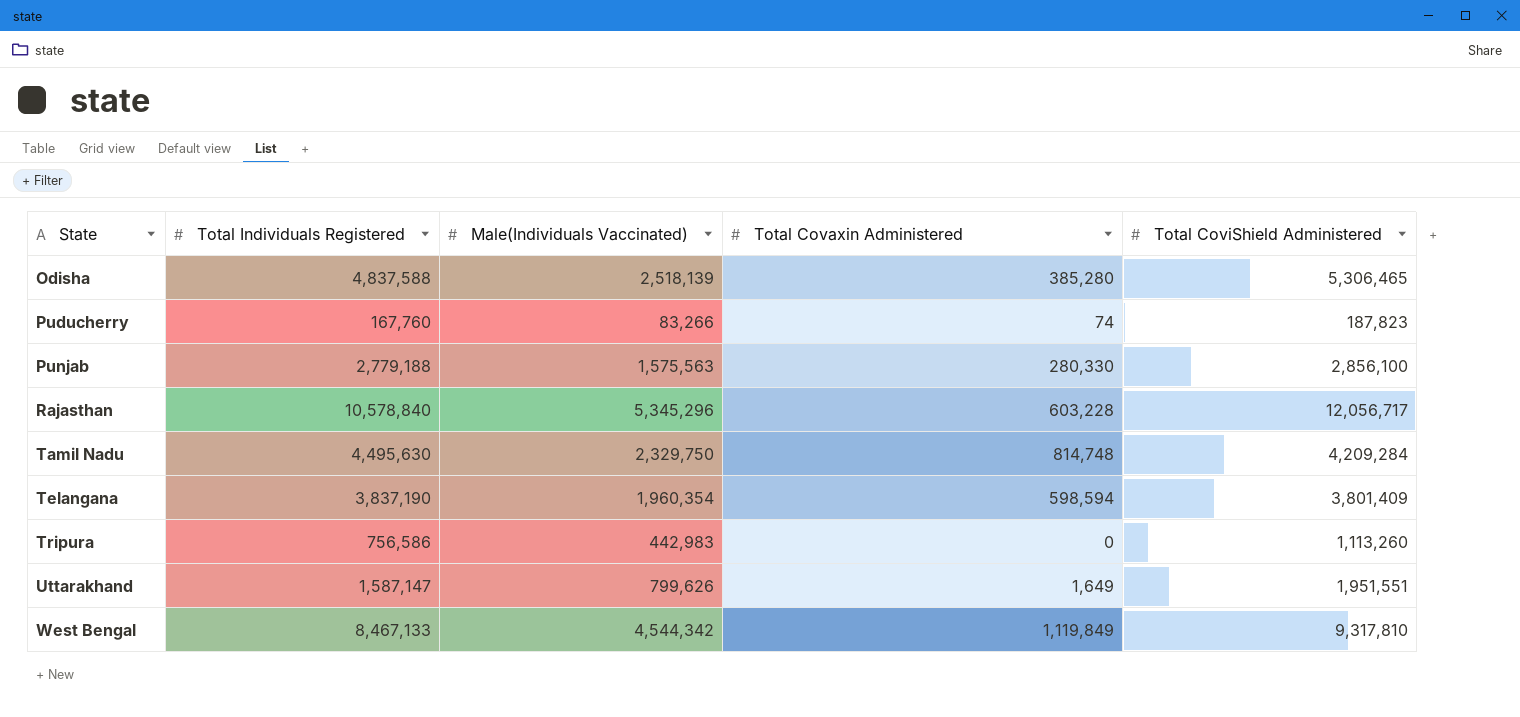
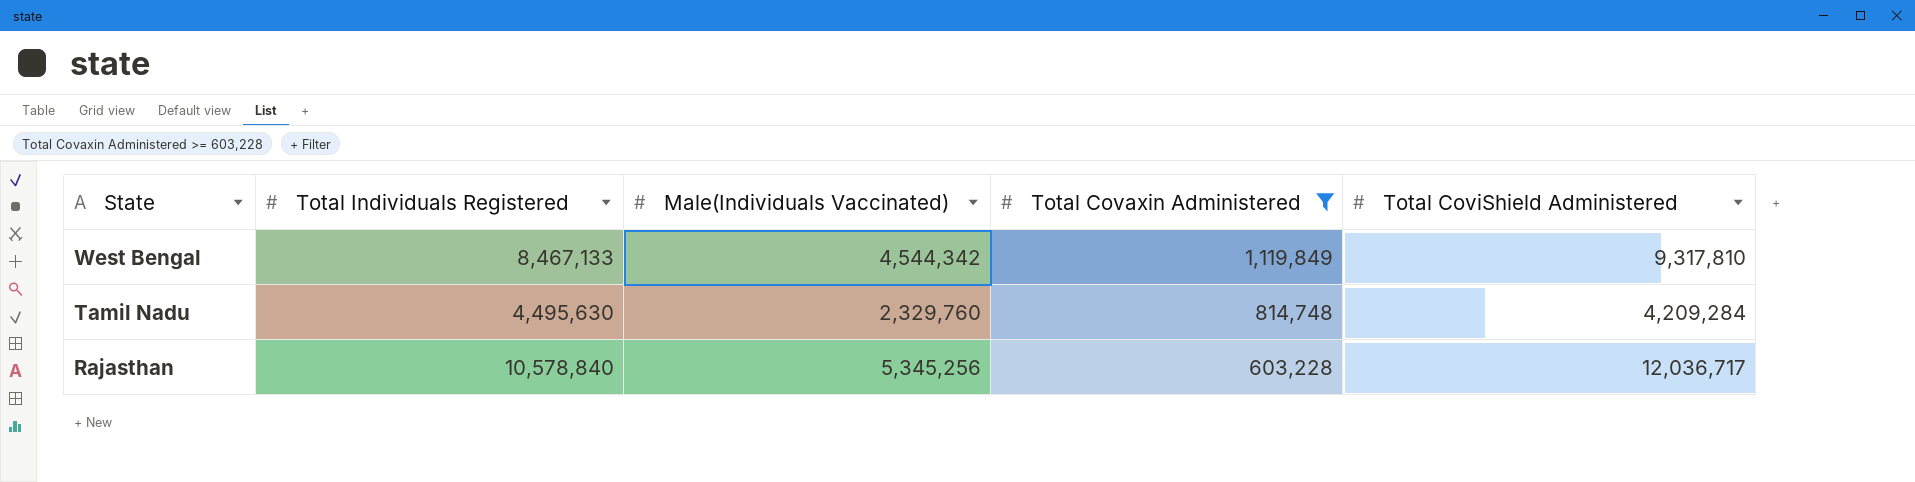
filter: none -> Total Covaxin Administered >= 603,228
row order: State ascending -> State descending
Tamil Nadu | Male(Individuals Vaccinated): 2,329,750 -> 2,329,760
Rajasthan | Male(Individuals Vaccinated): 5,345,296 -> 5,345,256
Rajasthan | Total CoviShield Administered: 12,056,717 -> 12,036,717

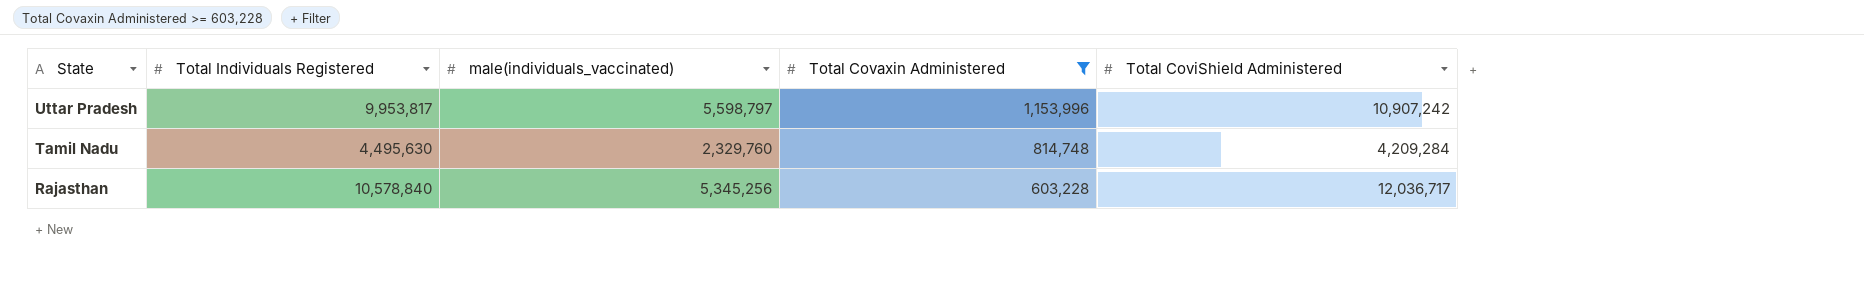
column name: Male(Individuals Vaccinated) -> male(individuals_vaccinated)
row West Bengal: 8,467,133 | 4,544,342 | 1,119,849 | 9,317,810 -> none
row Uttar Pradesh: none -> 9,953,817 | 5,598,797 | 1,153,996 | 10,907,242

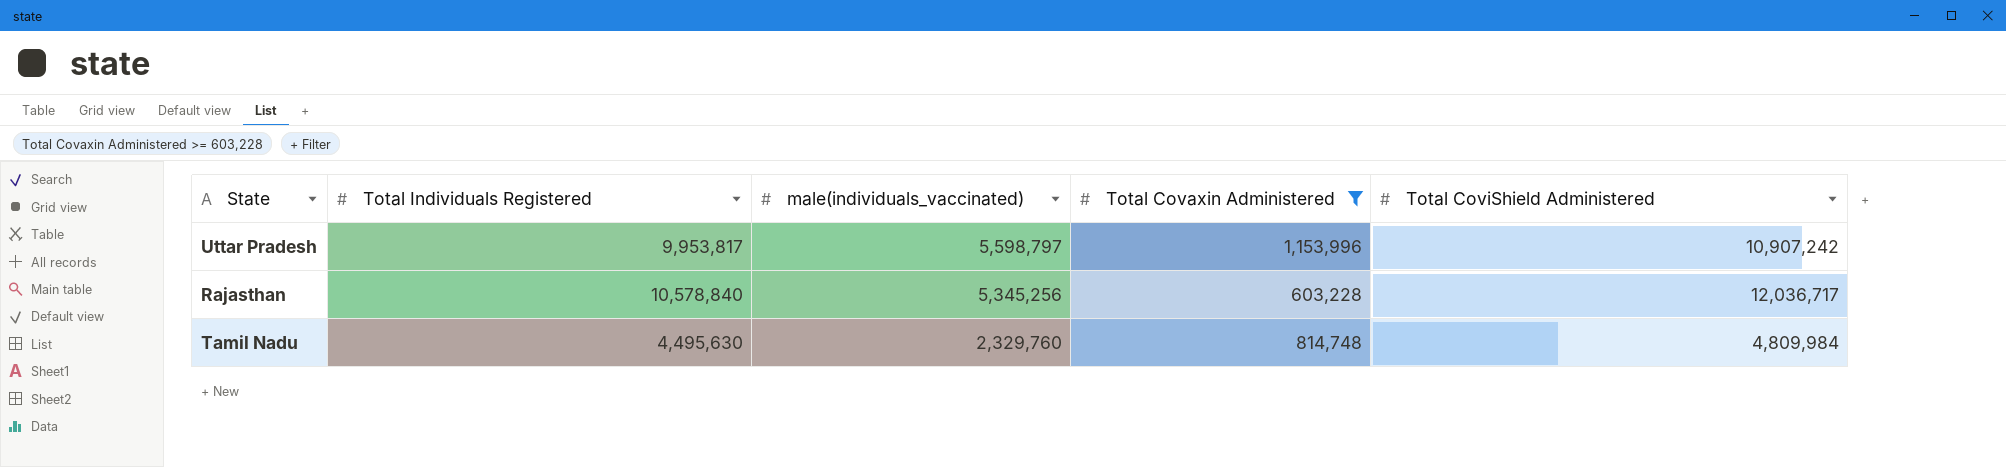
row order: State descending -> male(individuals_vaccinated) descending
Tamil Nadu | Total CoviShield Administered: 4,209,284 -> 4,809,984

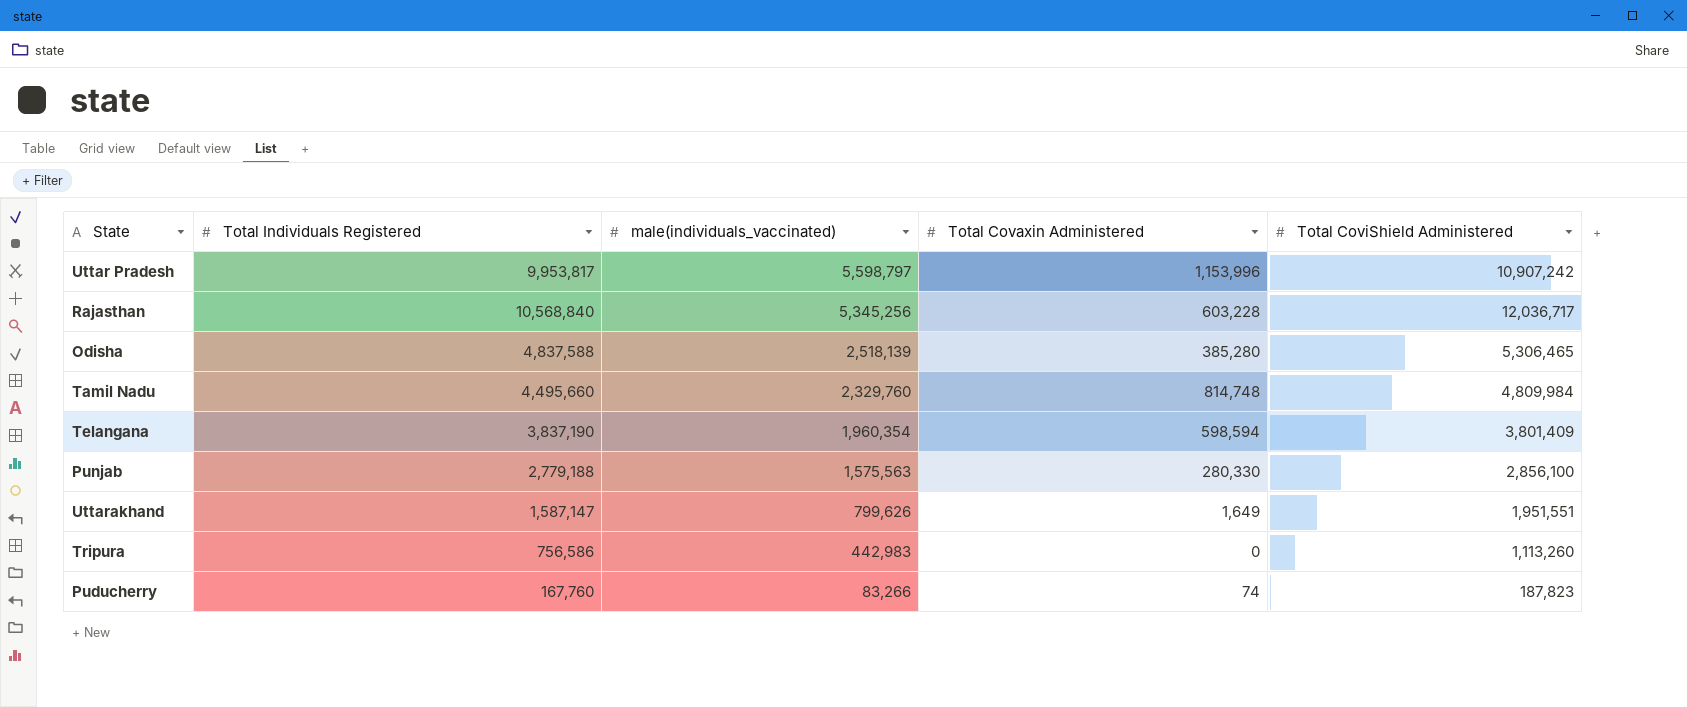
filter: Total Covaxin Administered >= 603,228 -> none
Rajasthan | Total Individuals Registered: 10,578,840 -> 10,568,840
Tamil Nadu | Total Individuals Registered: 4,495,630 -> 4,495,660

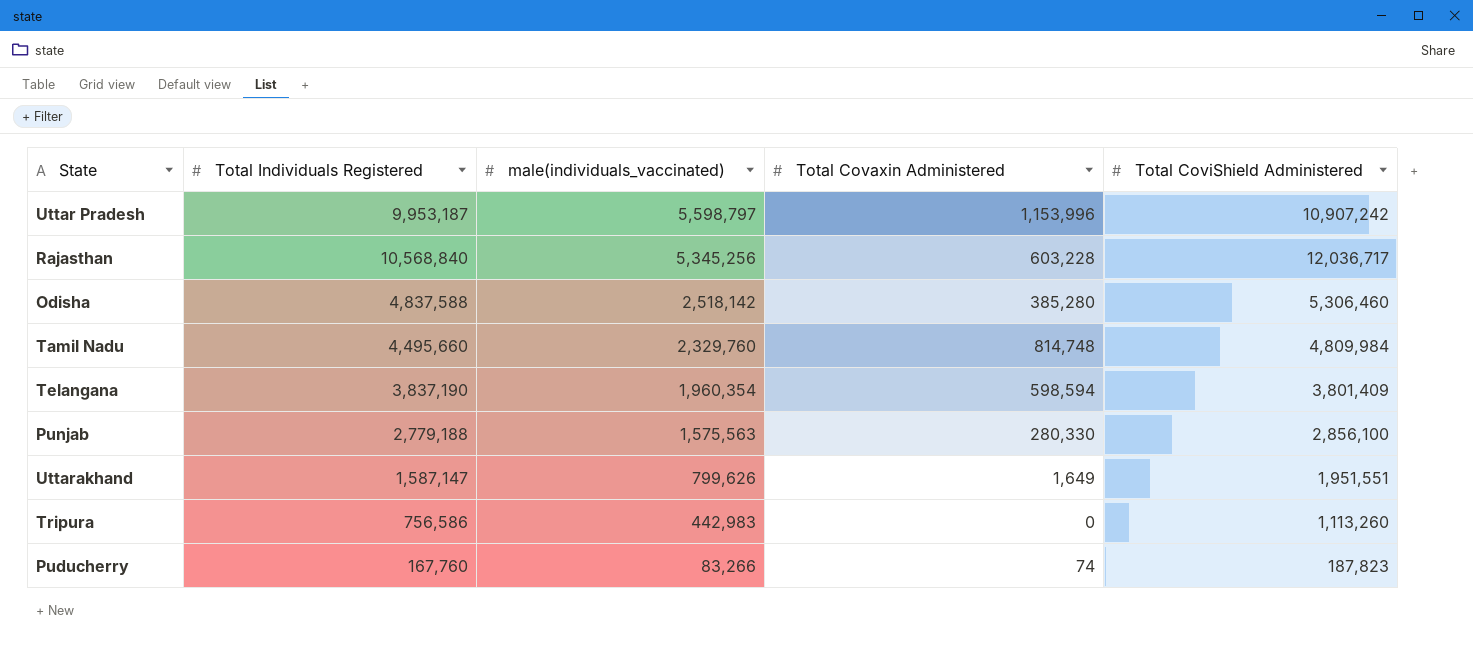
Uttar Pradesh | Total Individuals Registered: 9,953,817 -> 9,953,187
Odisha | male(individuals_vaccinated): 2,518,139 -> 2,518,142
Odisha | Total CoviShield Administered: 5,306,465 -> 5,306,460

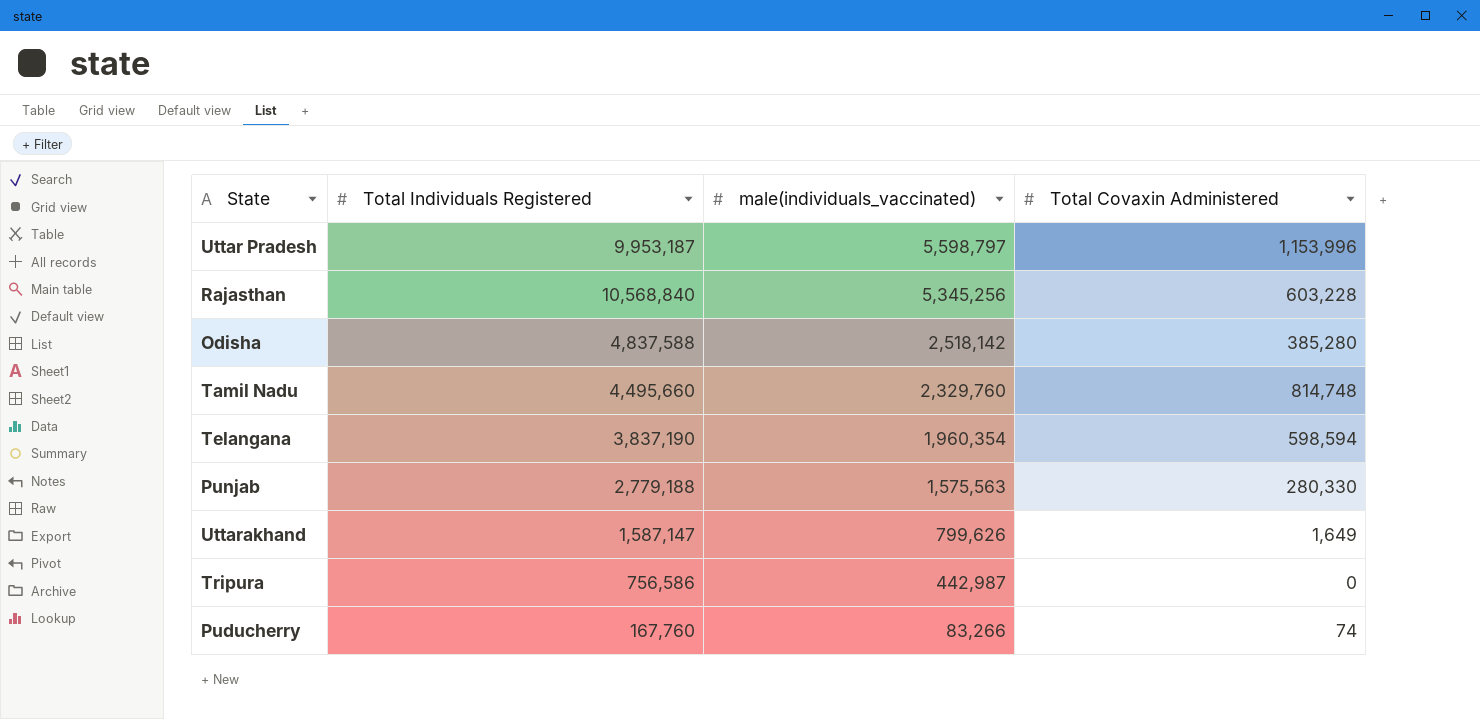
column Total CoviShield Administered | position: 5 -> none
Tripura | male(individuals_vaccinated): 442,983 -> 442,987

